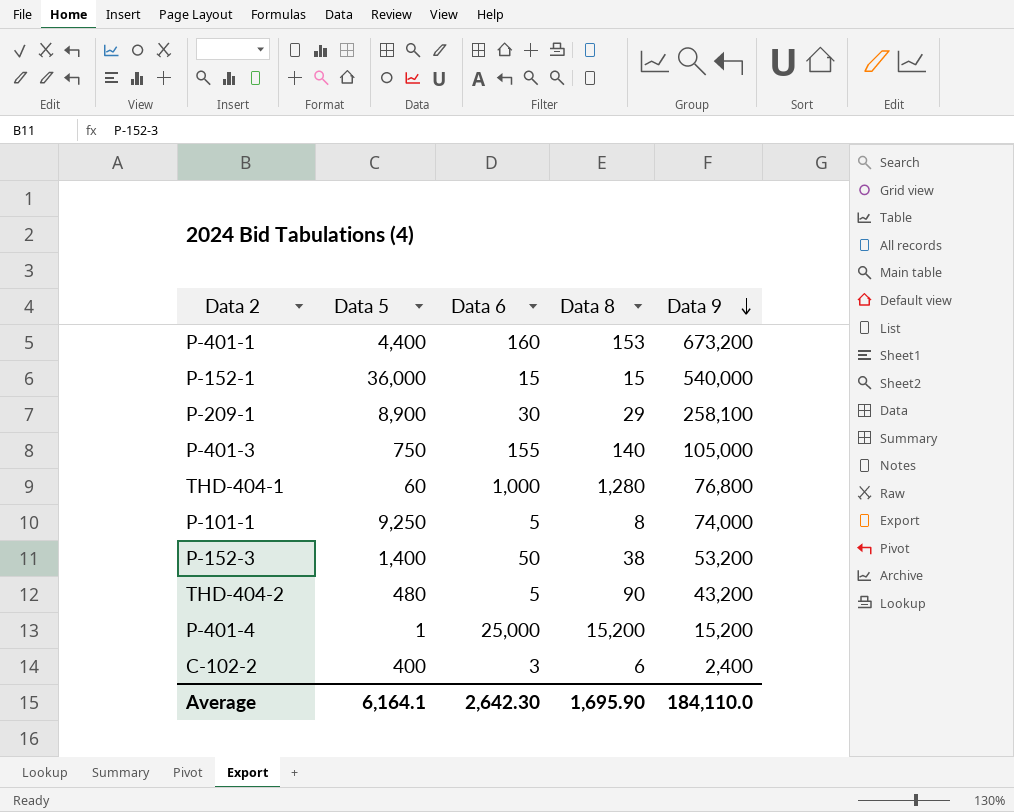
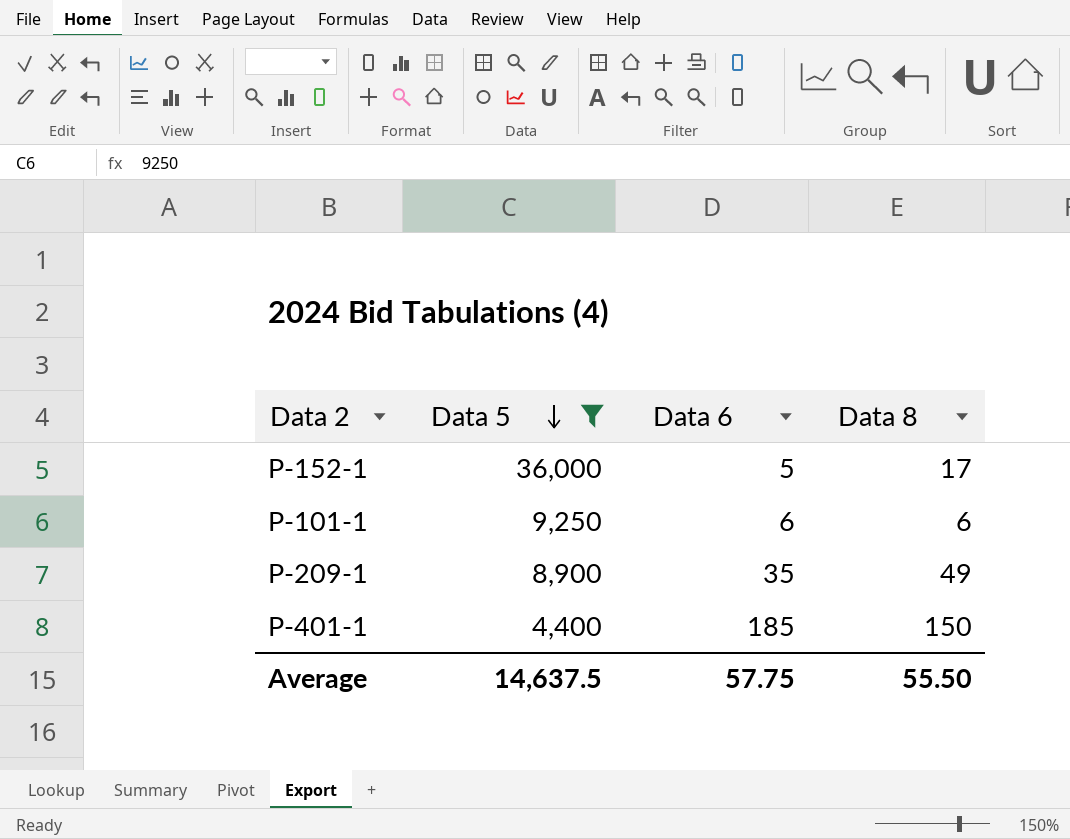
filter: none -> Data 5 >= 4,400
row order: Data 9 descending -> Data 5 descending
column Data 9 | formula: [Data 5] * [Data 8] -> none
P-152-1 | Data 6: 15 -> 5
P-152-1 | Data 8: 15 -> 17
P-101-1 | Data 6: 5 -> 6
P-101-1 | Data 8: 8 -> 6
P-209-1 | Data 6: 30 -> 35
P-209-1 | Data 8: 29 -> 49
P-401-1 | Data 6: 160 -> 185
P-401-1 | Data 8: 153 -> 150
Average | Data 5: 6,164.1 -> 14,637.5
Average | Data 6: 2,642.30 -> 57.75
Average | Data 8: 1,695.90 -> 55.50

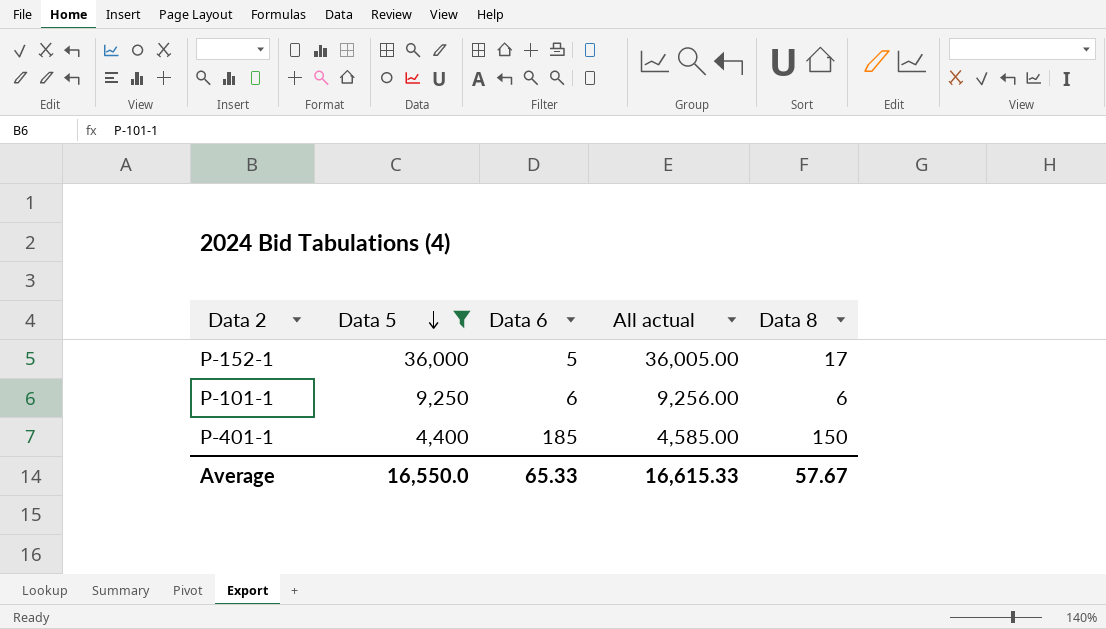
column All actual | formula: none -> [Data 5] + [Data 6]
row P-209-1: 8,900 | 35 | 49 -> none
Average | Data 5: 14,637.5 -> 16,550.0
Average | Data 6: 57.75 -> 65.33
Average | Data 8: 55.50 -> 57.67

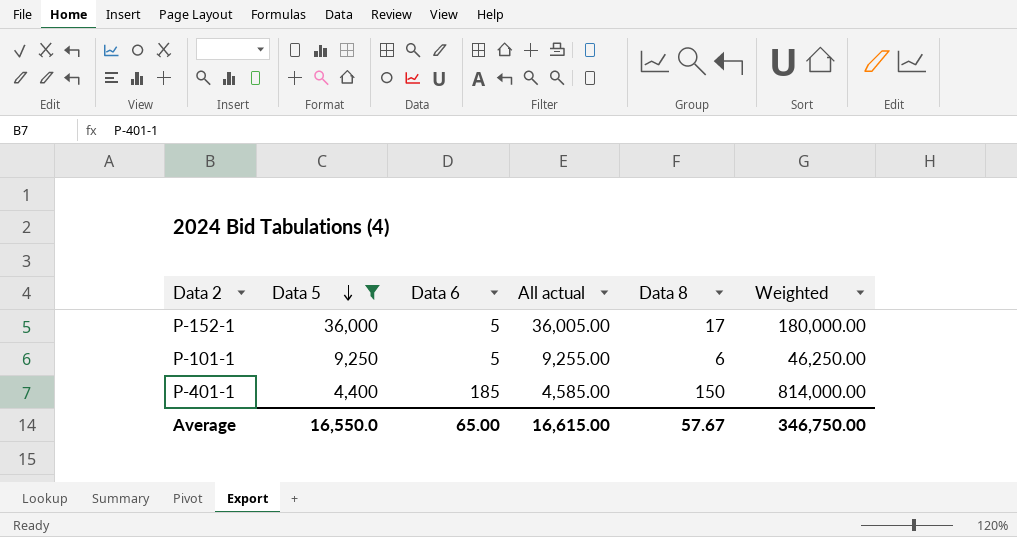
column Weighted | formula: none -> [Data 5] * [Data 6]
P-101-1 | Data 6: 6 -> 5
P-101-1 | All actual: 9,256.00 -> 9,255.00
Average | Data 6: 65.33 -> 65.00
Average | All actual: 16,615.33 -> 16,615.00

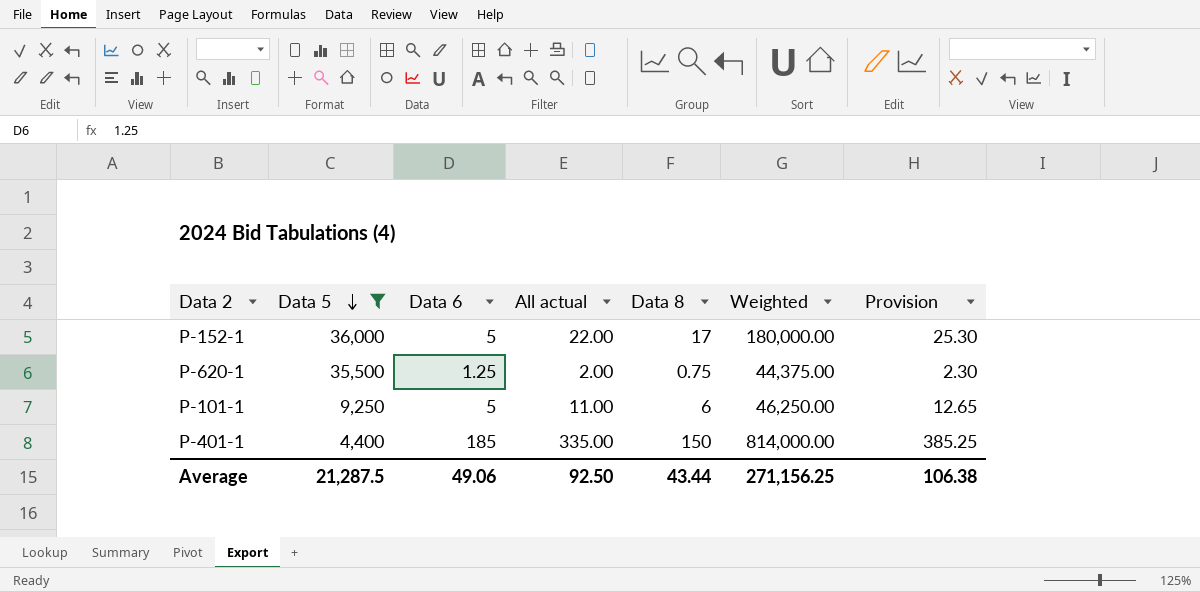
column All actual | formula: [Data 5] + [Data 6] -> [Data 6] + [Data 8]
column Provision | formula: none -> [All actual] * 1.15
row P-620-1: none -> 35,500 | 1.25 | 2.00 | 0.75 | 44,375.00 | 2.30
Average | Data 5: 16,550.0 -> 21,287.5
Average | Data 6: 65.00 -> 49.06
Average | All actual: 16,615.00 -> 92.50
Average | Data 8: 57.67 -> 43.44
Average | Weighted: 346,750.00 -> 271,156.25

